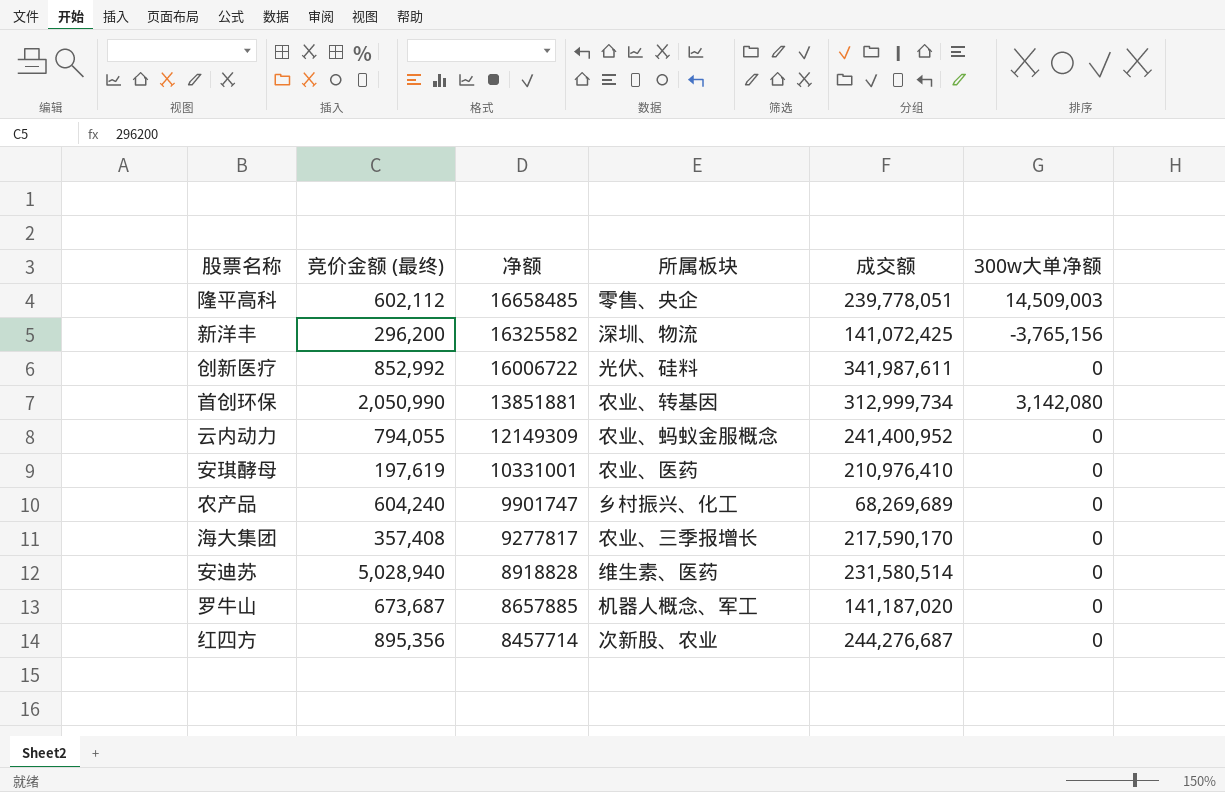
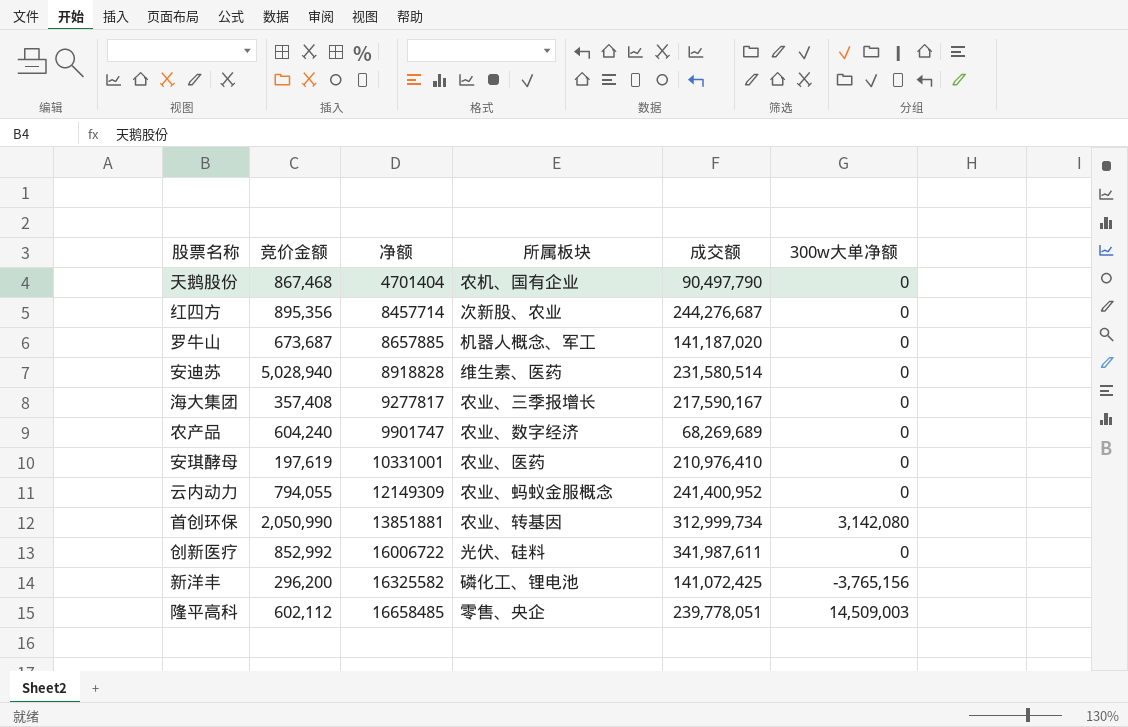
row order: 净额 descending -> 净额 ascending
column name: 竞价金额 (最终) -> 竞价金额
row 天鹅股份: none -> 867,468 | 4701404 | 农机、国有企业 | 90,497,790 | 0
海大集团 | 成交额: 217,590,170 -> 217,590,167
农产品 | 所属板块: 乡村振兴、化工 -> 农业、数字经济
新洋丰 | 所属板块: 深圳、物流 -> 磷化工、锂电池

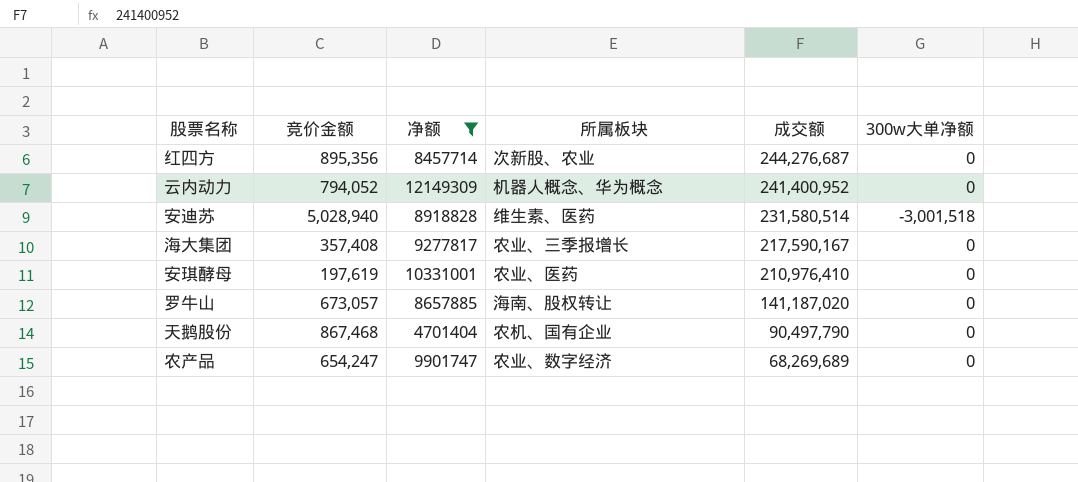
filter: none -> 净额 <= 12149309
row order: 净额 ascending -> 成交额 descending
云内动力 | 竞价金额: 794,055 -> 794,052
云内动力 | 所属板块: 农业、蚂蚁金服概念 -> 机器人概念、华为概念
安迪苏 | 300w大单净额: 0 -> -3,001,518
罗牛山 | 竞价金额: 673,687 -> 673,057
罗牛山 | 所属板块: 机器人概念、军工 -> 海南、股权转让
农产品 | 竞价金额: 604,240 -> 654,247

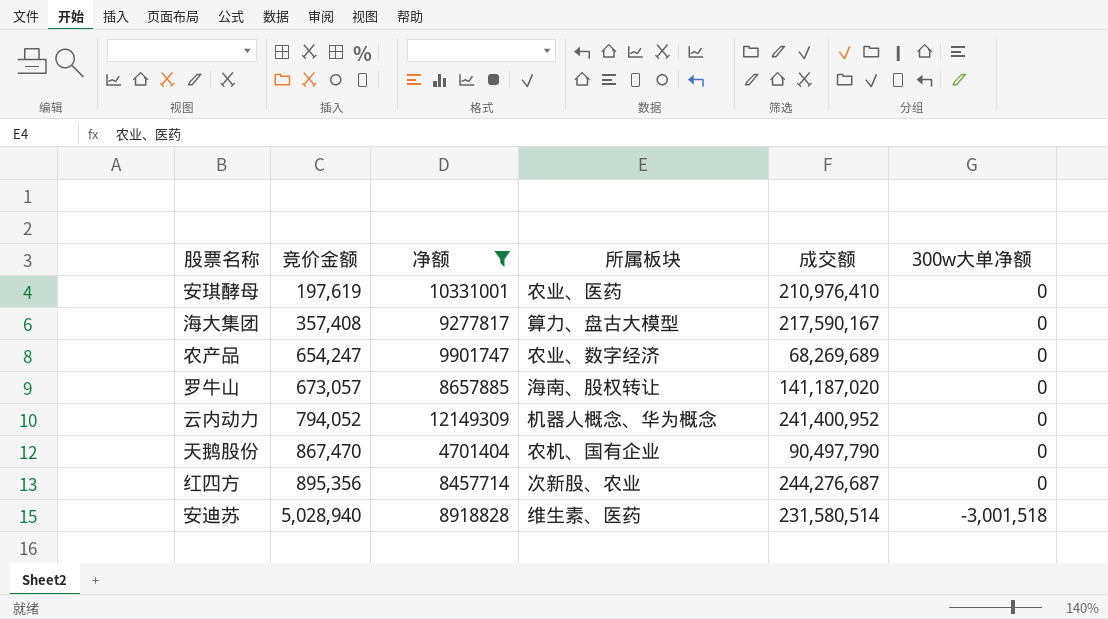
row order: 成交额 descending -> 竞价金额 ascending
海大集团 | 所属板块: 农业、三季报增长 -> 算力、盘古大模型
天鹅股份 | 竞价金额: 867,468 -> 867,470

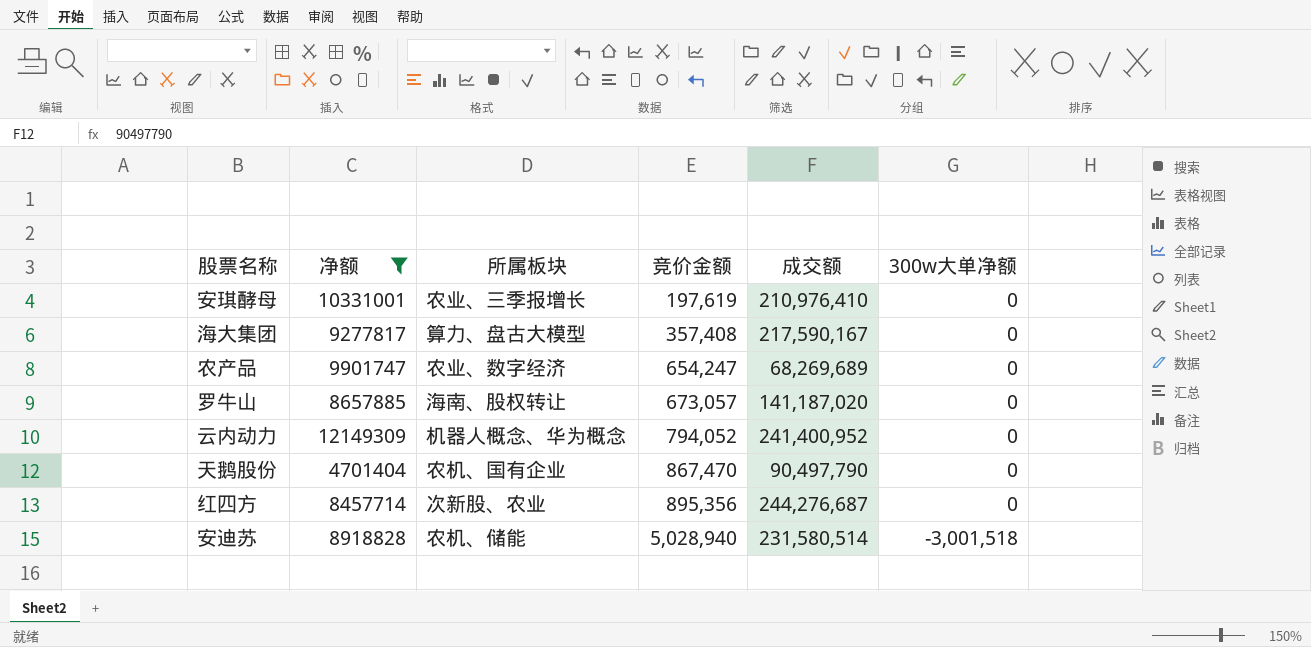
column 竞价金额 | position: 2 -> 4
安琪酵母 | 所属板块: 农业、医药 -> 农业、三季报增长
安迪苏 | 所属板块: 维生素、医药 -> 农机、储能

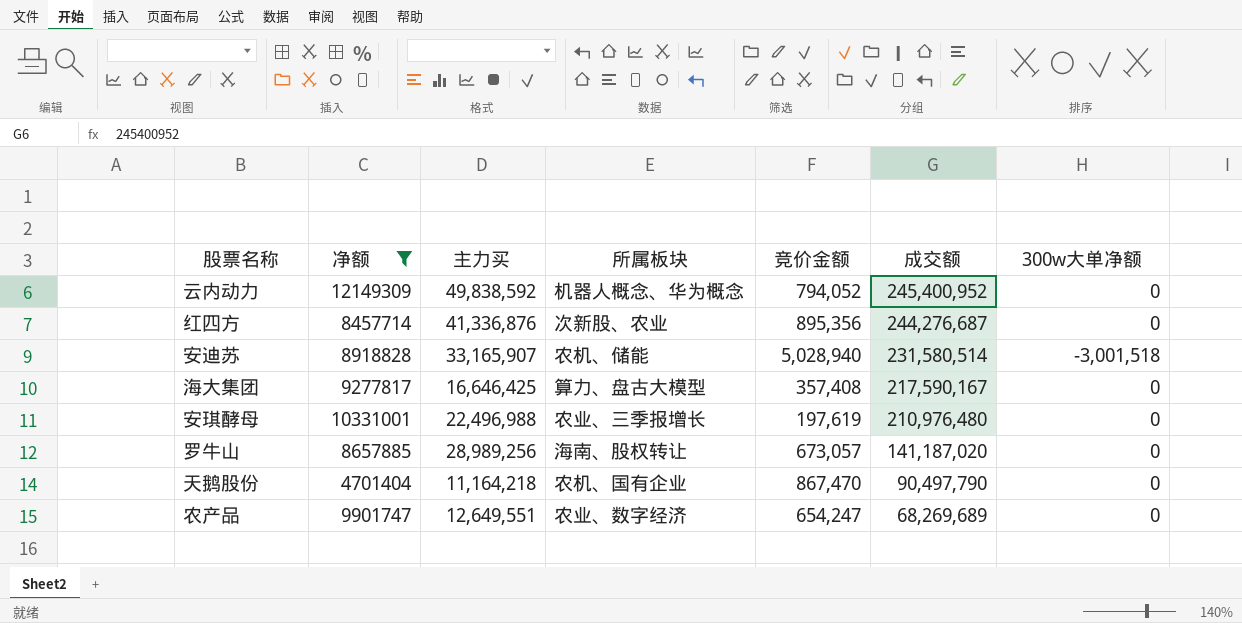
row order: 竞价金额 ascending -> 成交额 descending
column 主力买 | position: none -> 3
云内动力 | 成交额: 241,400,952 -> 245,400,952
安琪酵母 | 成交额: 210,976,410 -> 210,976,480

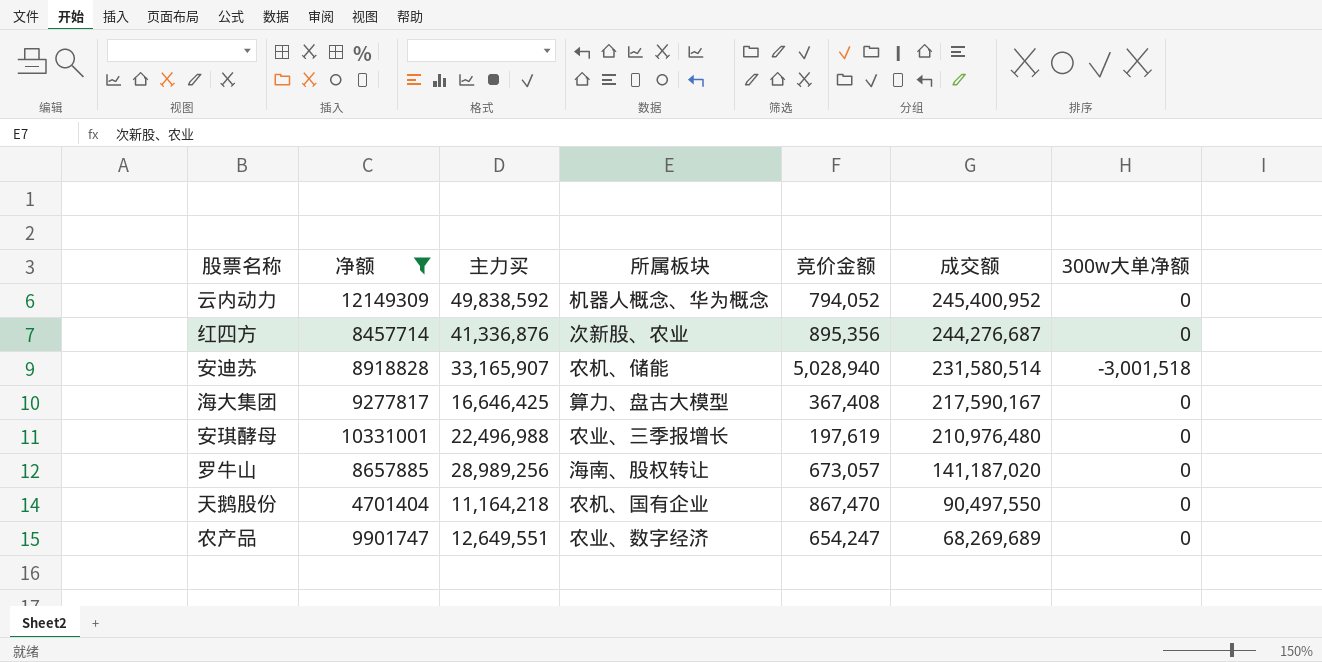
海大集团 | 竞价金额: 357,408 -> 367,408
天鹅股份 | 成交额: 90,497,790 -> 90,497,550

